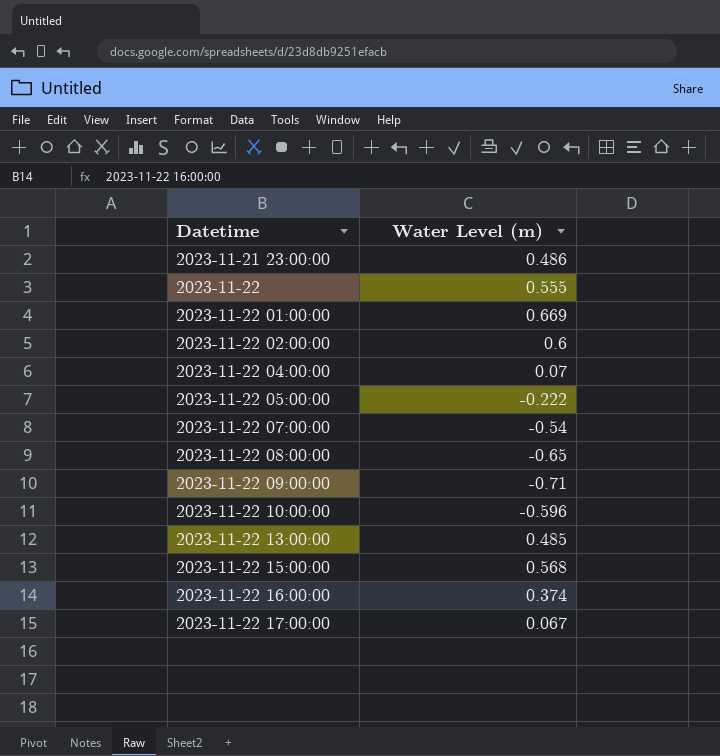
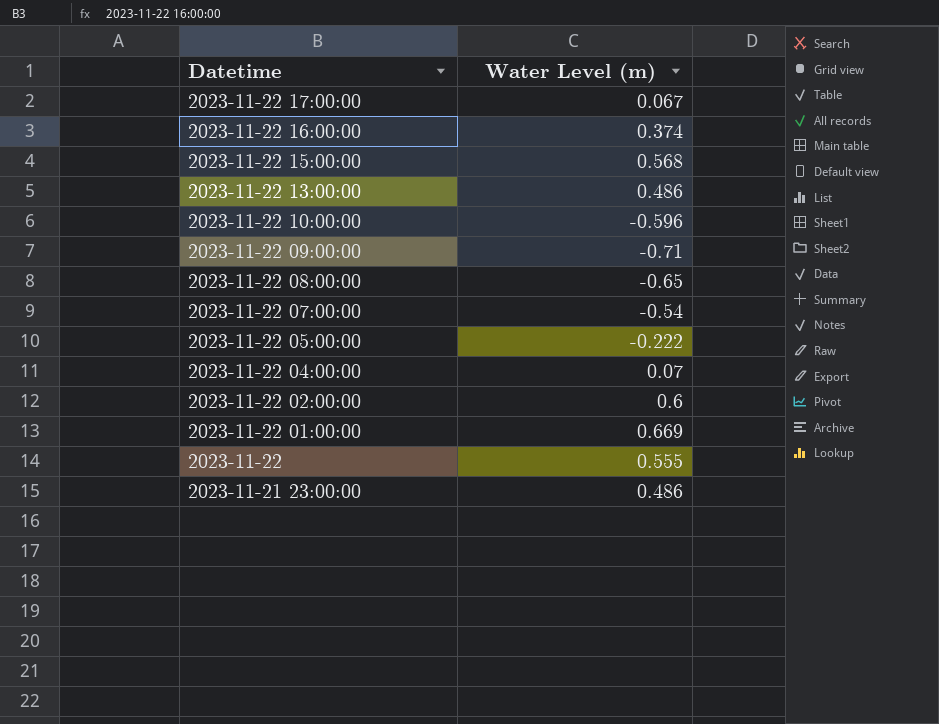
row order: Datetime ascending -> Datetime descending
2023-11-22 13:00:00 | Water Level (m): 0.485 -> 0.486

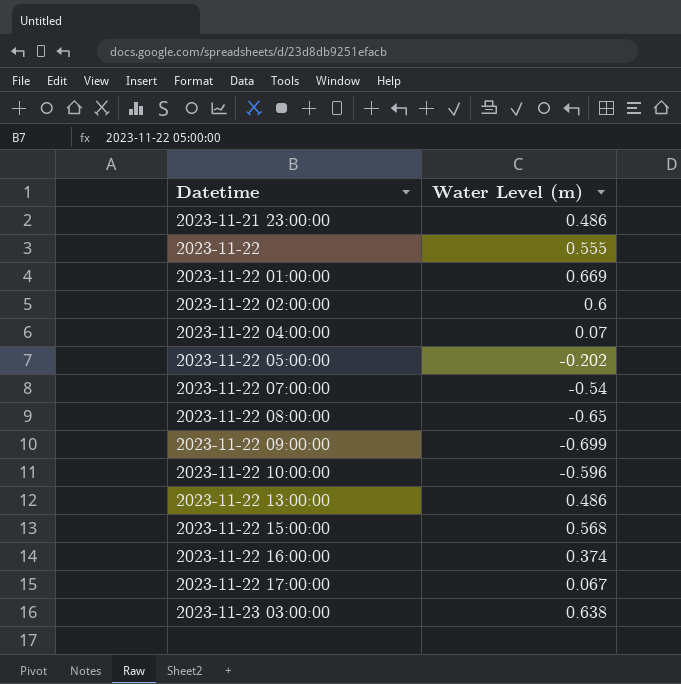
row order: Datetime descending -> Datetime ascending
2023-11-22 05:00:00 | Water Level (m): -0.222 -> -0.202
2023-11-22 09:00:00 | Water Level (m): -0.71 -> -0.699
row 2023-11-23 03:00:00: none -> 0.638

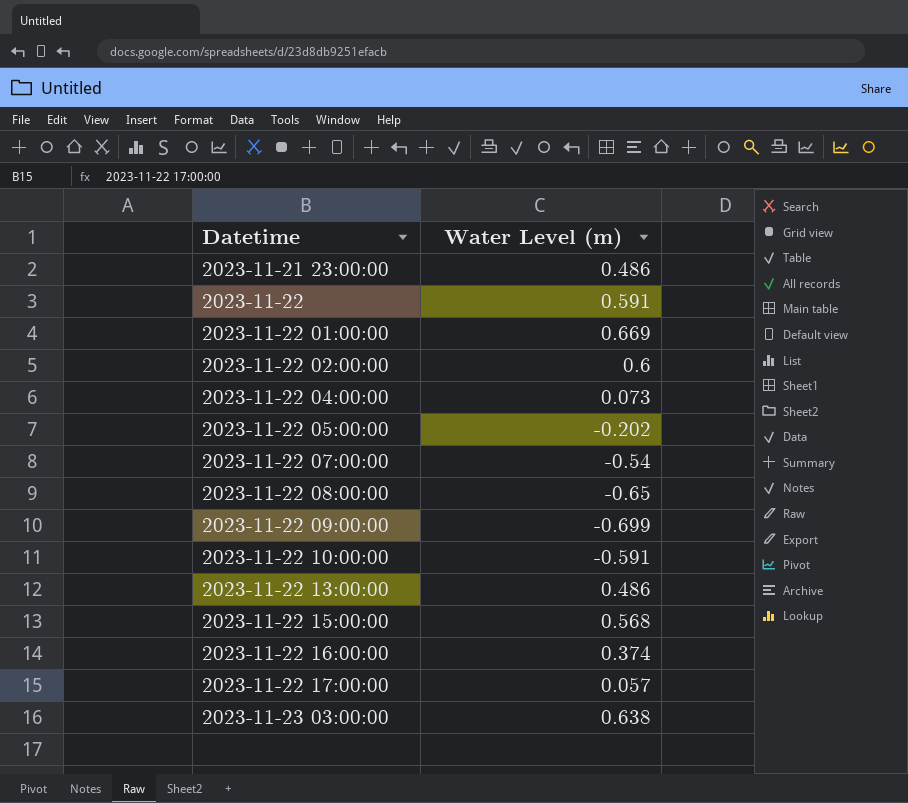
2023-11-22 | Water Level (m): 0.555 -> 0.591
2023-11-22 04:00:00 | Water Level (m): 0.07 -> 0.073
2023-11-22 10:00:00 | Water Level (m): -0.596 -> -0.591
2023-11-22 17:00:00 | Water Level (m): 0.067 -> 0.057

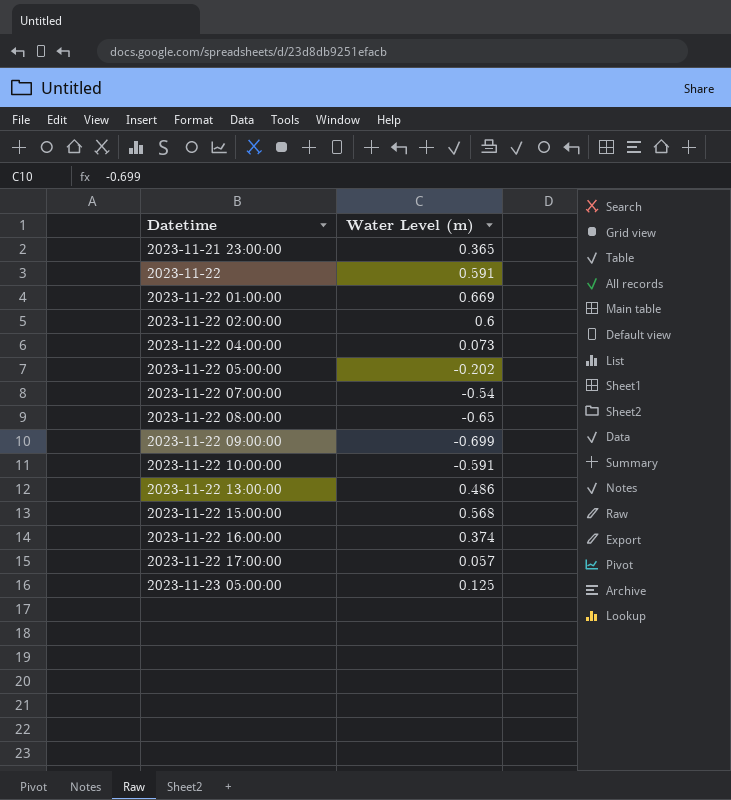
row 2023-11-23 03:00:00: 0.638 -> none
2023-11-21 23:00:00 | Water Level (m): 0.486 -> 0.365
row 2023-11-23 05:00:00: none -> 0.125

